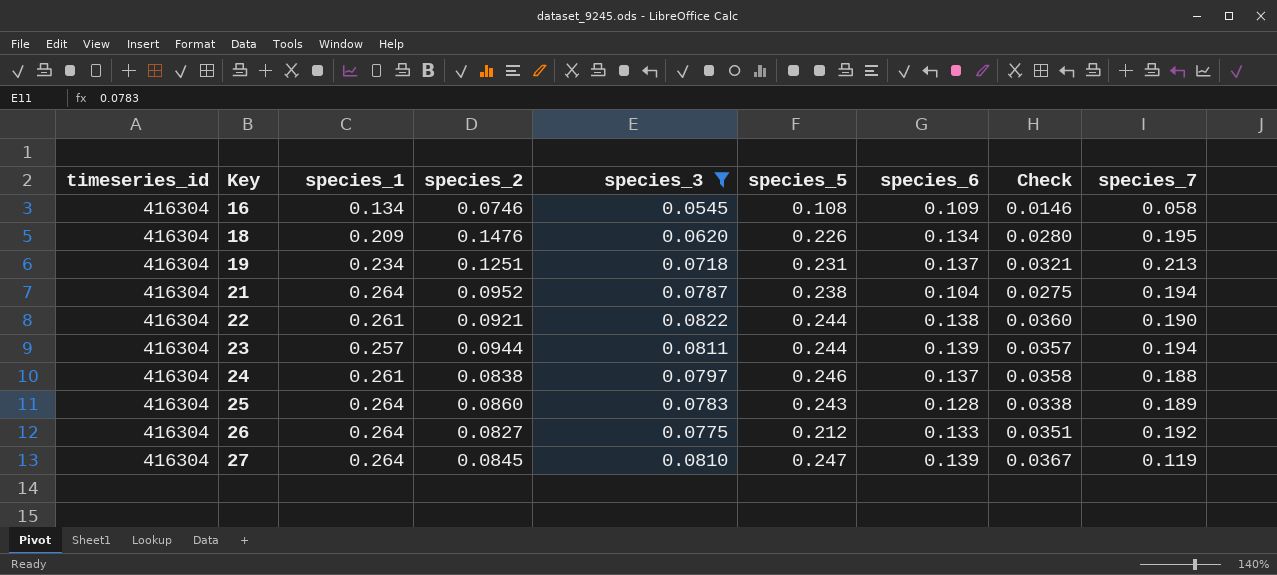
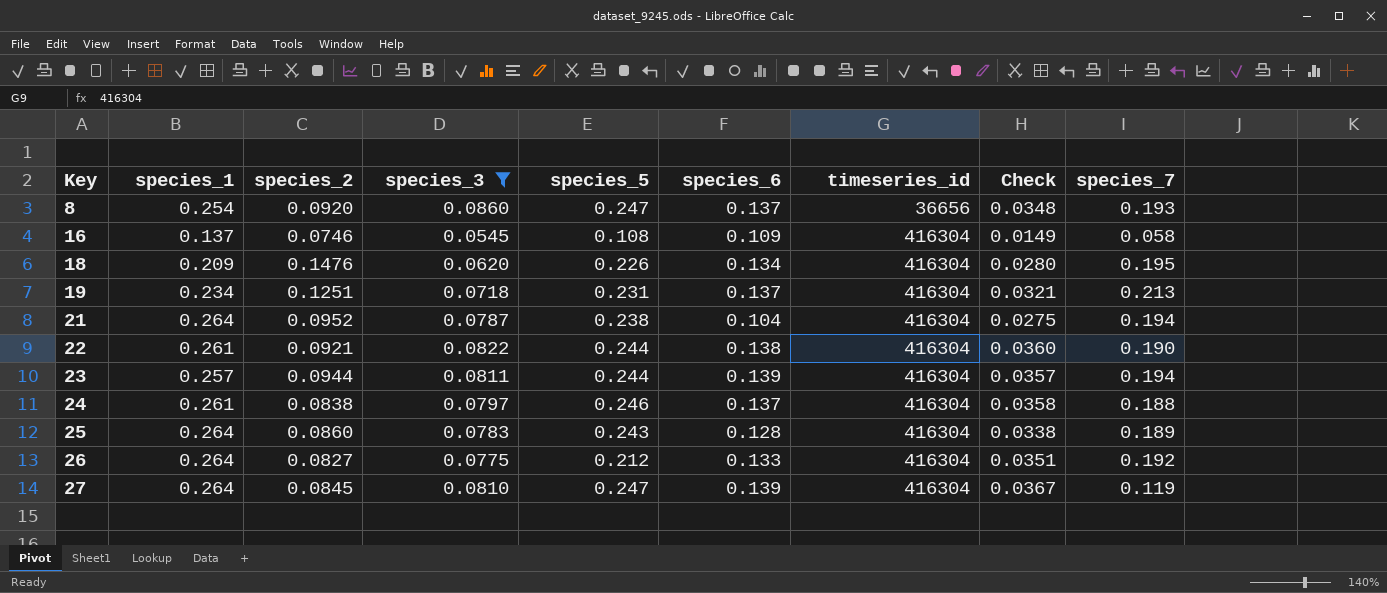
column timeseries_id | position: 1 -> 7
row 8: none -> 0.254 | 0.0920 | 0.0860 | 0.247 | 0.137 | 36656 | 0.0348 | 0.193
16 | species_1: 0.134 -> 0.137
16 | Check: 0.0146 -> 0.0149

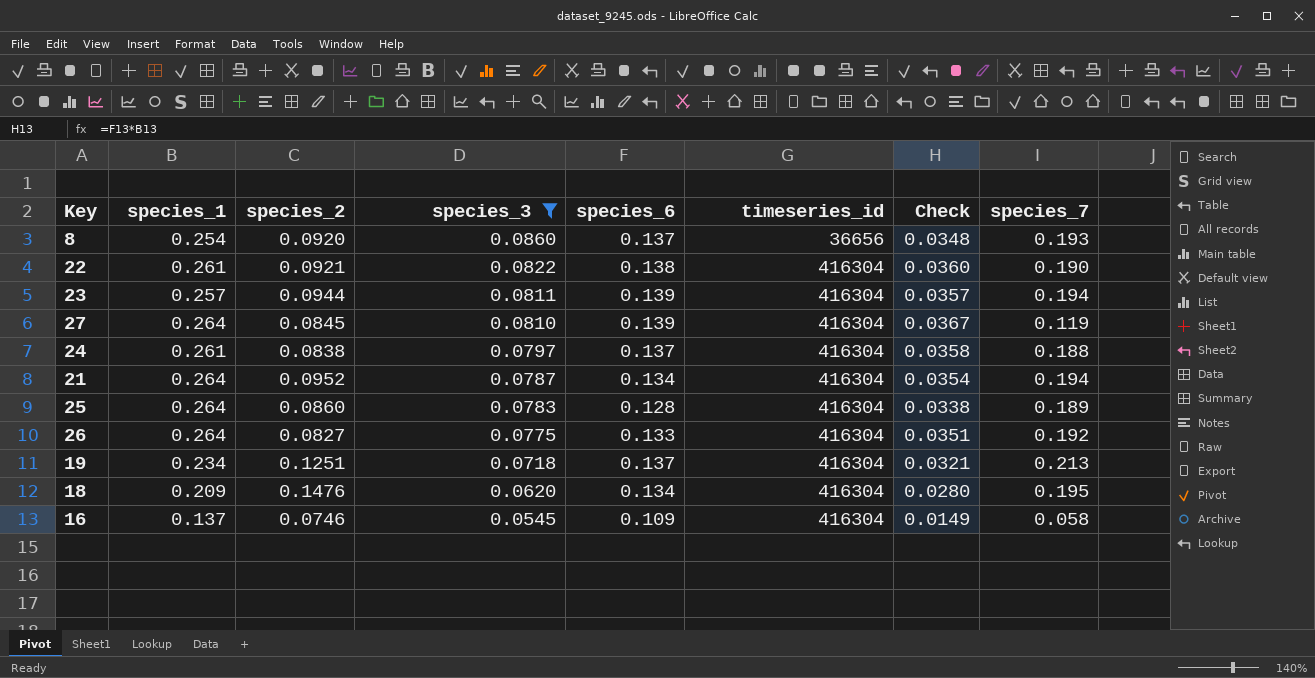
row order: Key ascending -> species_3 descending
column species_5 | position: 5 -> none
21 | species_6: 0.104 -> 0.134
21 | Check: 0.0275 -> 0.0354

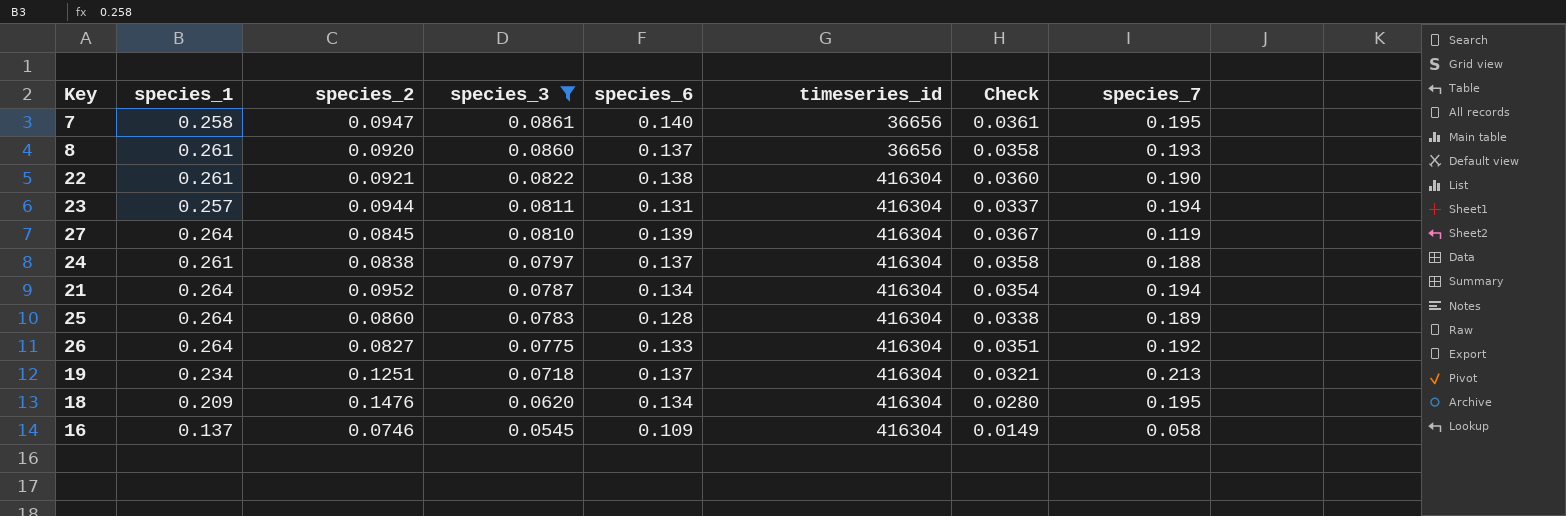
row 7: none -> 0.258 | 0.0947 | 0.0861 | 0.140 | 36656 | 0.0361 | 0.195
8 | species_1: 0.254 -> 0.261
8 | Check: 0.0348 -> 0.0358
23 | species_6: 0.139 -> 0.131
23 | Check: 0.0357 -> 0.0337

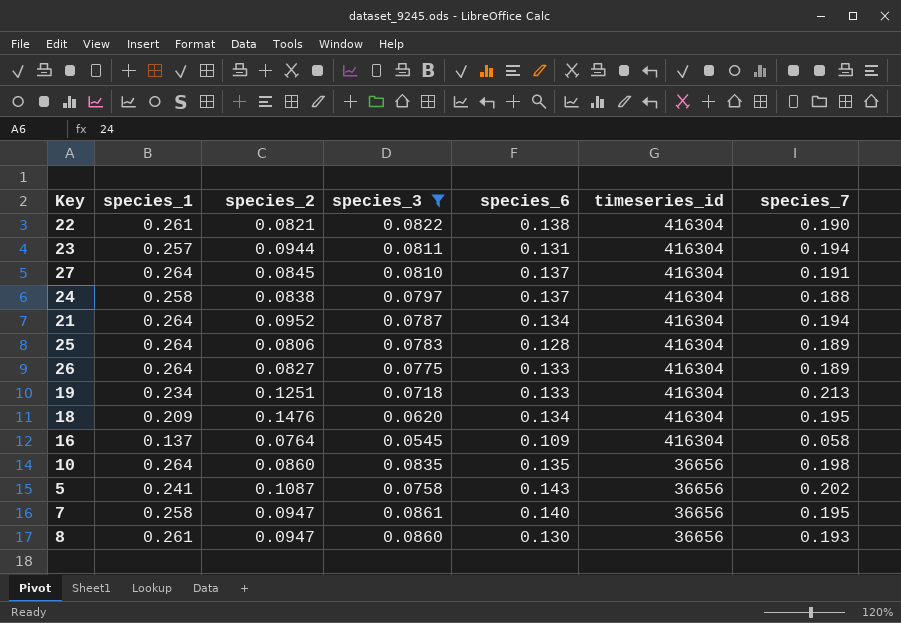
row order: species_3 descending -> timeseries_id descending
column Check | formula: [species_1] * [species_6] -> none
22 | species_2: 0.0921 -> 0.0821
27 | species_6: 0.139 -> 0.137
27 | species_7: 0.119 -> 0.191
24 | species_1: 0.261 -> 0.258
25 | species_2: 0.0860 -> 0.0806
26 | species_7: 0.192 -> 0.189
19 | species_6: 0.137 -> 0.133
16 | species_2: 0.0746 -> 0.0764
row 10: none -> 0.264 | 0.0860 | 0.0835 | 0.135 | 36656 | 0.198
row 5: none -> 0.241 | 0.1087 | 0.0758 | 0.143 | 36656 | 0.202
8 | species_2: 0.0920 -> 0.0947
8 | species_6: 0.137 -> 0.130

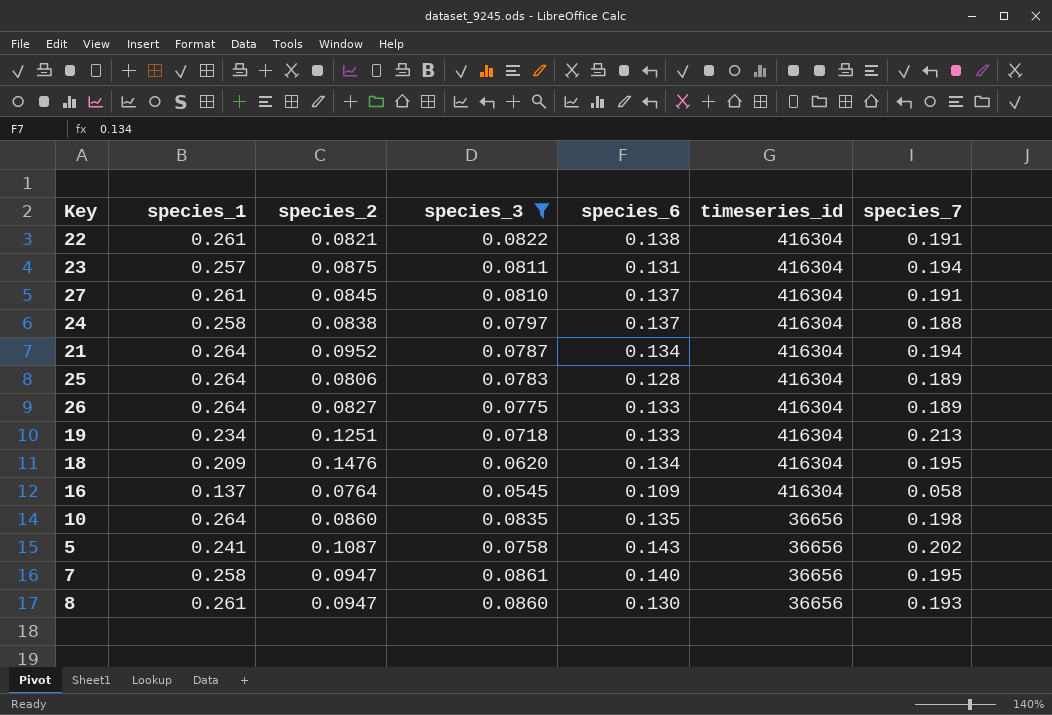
22 | species_7: 0.190 -> 0.191
23 | species_2: 0.0944 -> 0.0875
27 | species_1: 0.264 -> 0.261

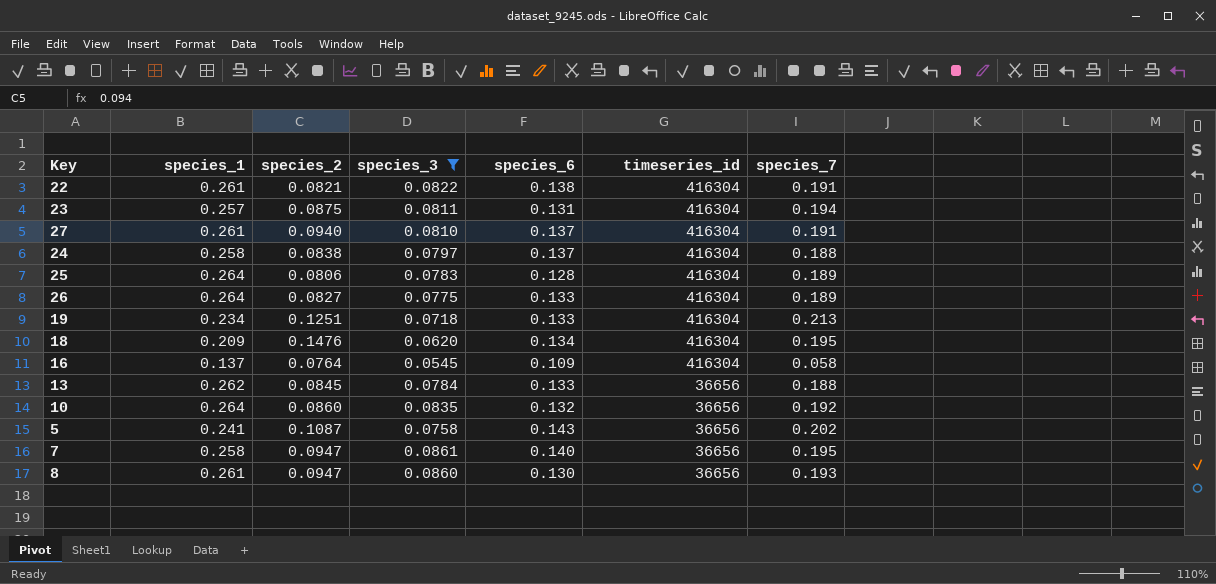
row 21: 0.264 | 0.0952 | 0.0787 | 0.134 | 416304 | 0.194 -> none
27 | species_2: 0.0845 -> 0.0940
row 13: none -> 0.262 | 0.0845 | 0.0784 | 0.133 | 36656 | 0.188
10 | species_6: 0.135 -> 0.132
10 | species_7: 0.198 -> 0.192

